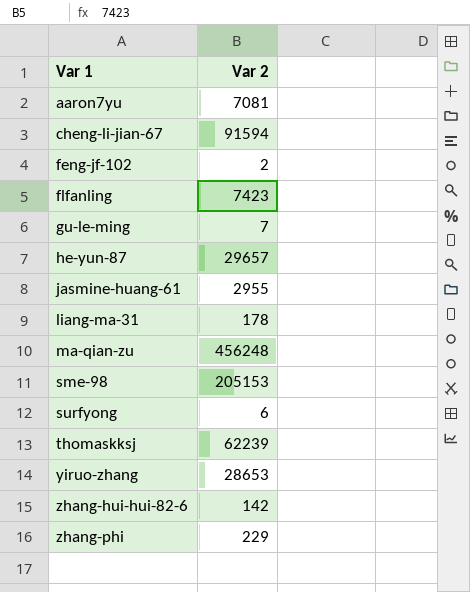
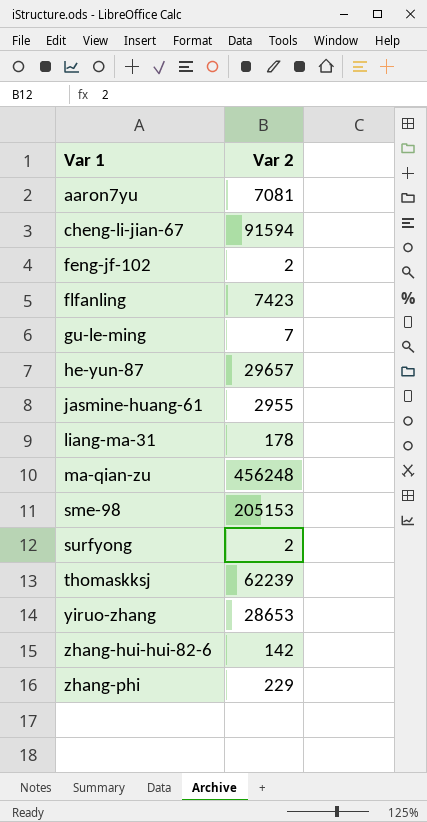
surfyong | Var 2: 6 -> 2

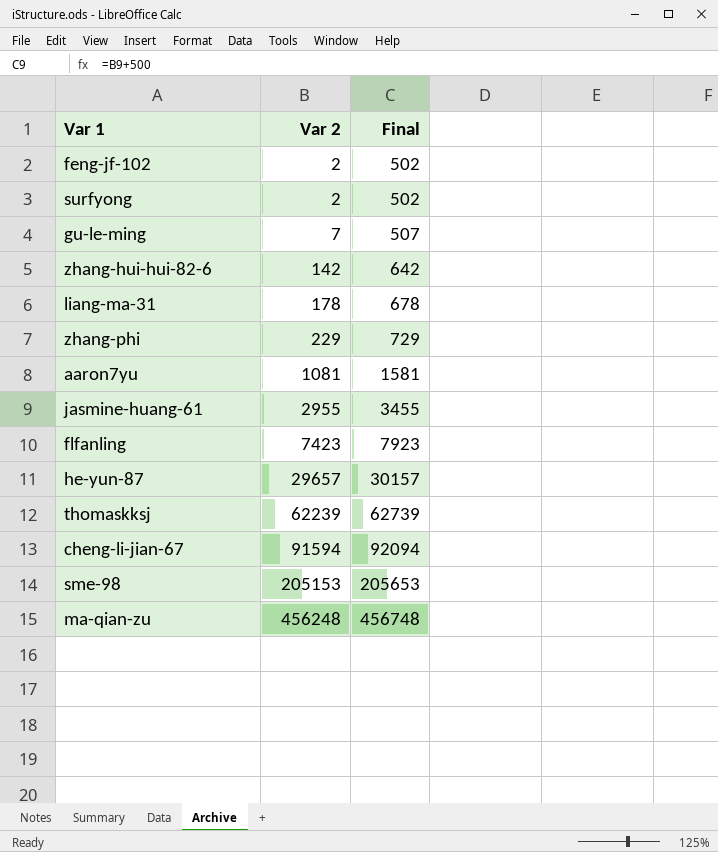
row order: Var 1 ascending -> Var 2 ascending
column Final | formula: none -> [Var 2] + 500
row yiruo-zhang: 28653 -> none
aaron7yu | Var 2: 7081 -> 1081

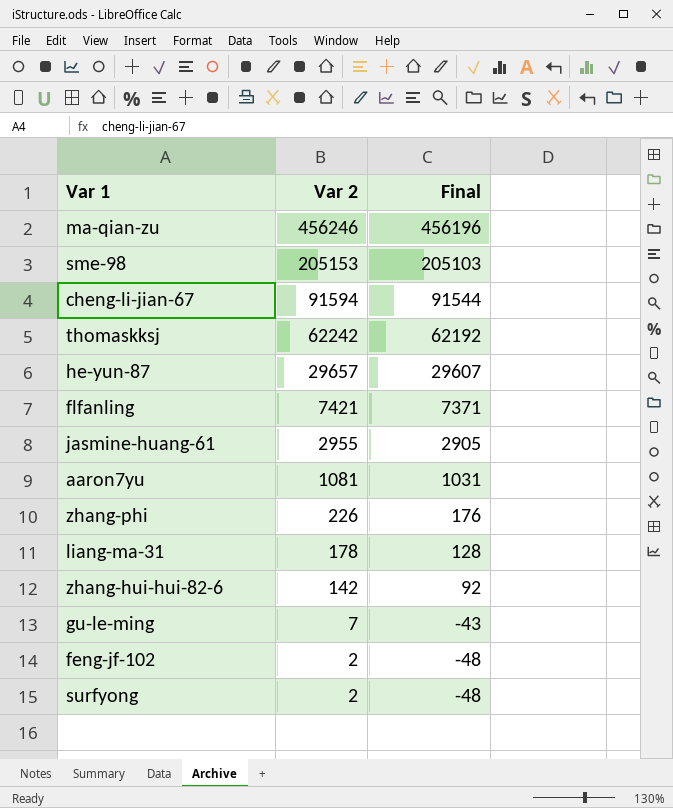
row order: Var 2 ascending -> Var 2 descending
column Final | formula: [Var 2] + 500 -> [Var 2] - 50
ma-qian-zu | Var 2: 456248 -> 456246
thomaskksj | Var 2: 62239 -> 62242
flfanling | Var 2: 7423 -> 7421
zhang-phi | Var 2: 229 -> 226

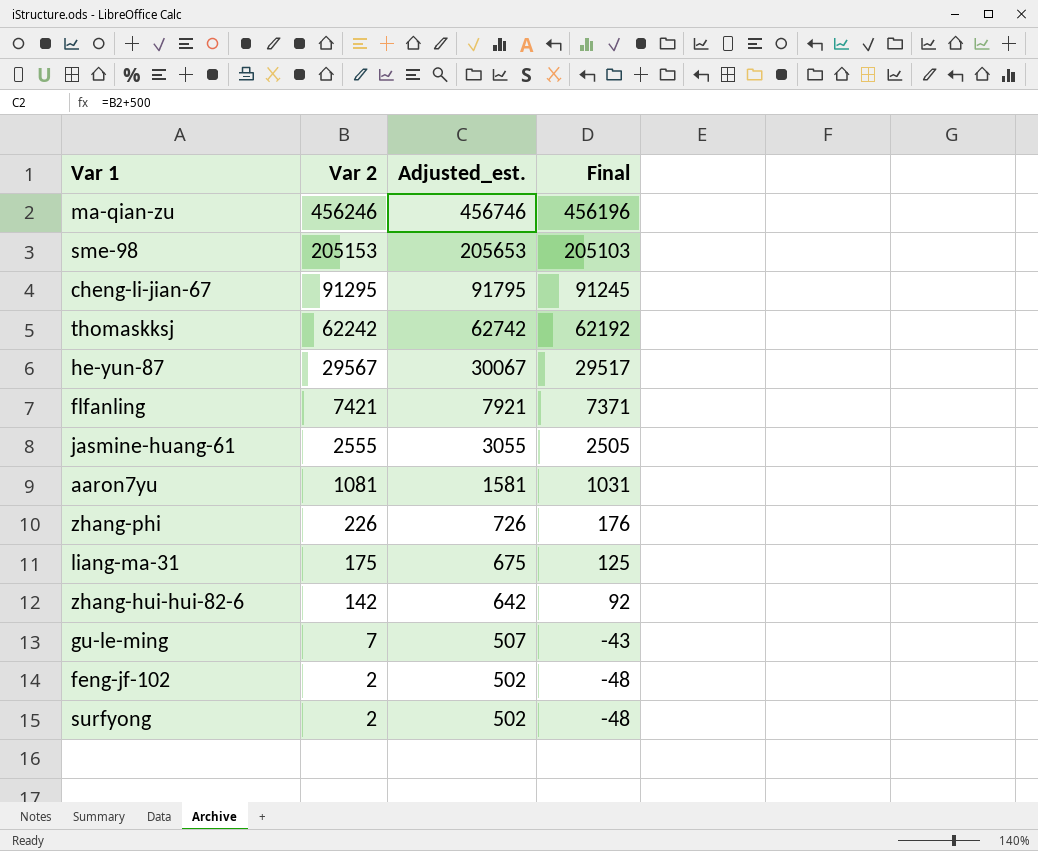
column Adjusted_est. | formula: none -> [Var 2] + 500
cheng-li-jian-67 | Var 2: 91594 -> 91295
cheng-li-jian-67 | Final: 91544 -> 91245
he-yun-87 | Var 2: 29657 -> 29567
he-yun-87 | Final: 29607 -> 29517
jasmine-huang-61 | Var 2: 2955 -> 2555
jasmine-huang-61 | Final: 2905 -> 2505
liang-ma-31 | Var 2: 178 -> 175
liang-ma-31 | Final: 128 -> 125

